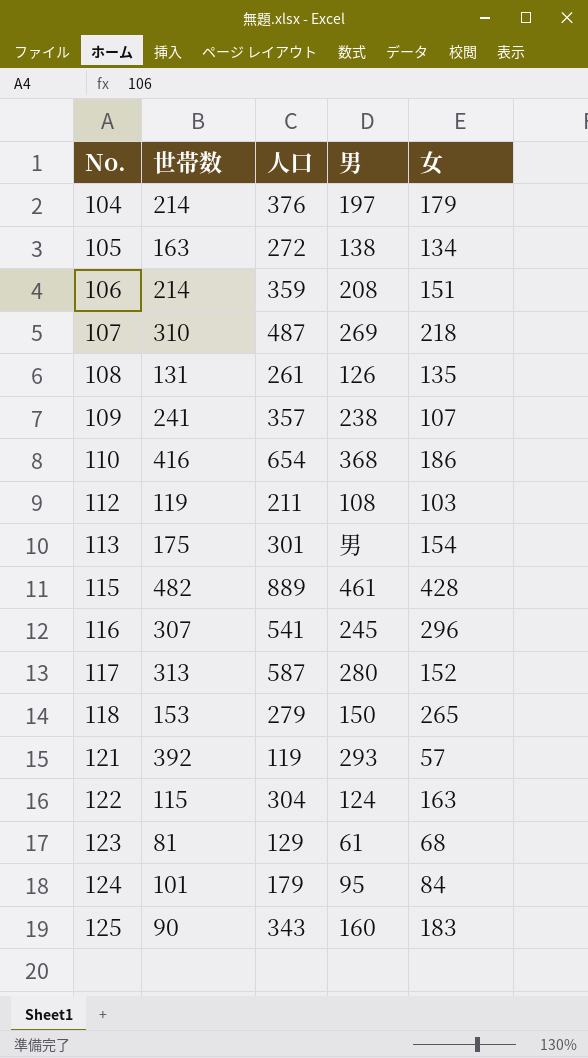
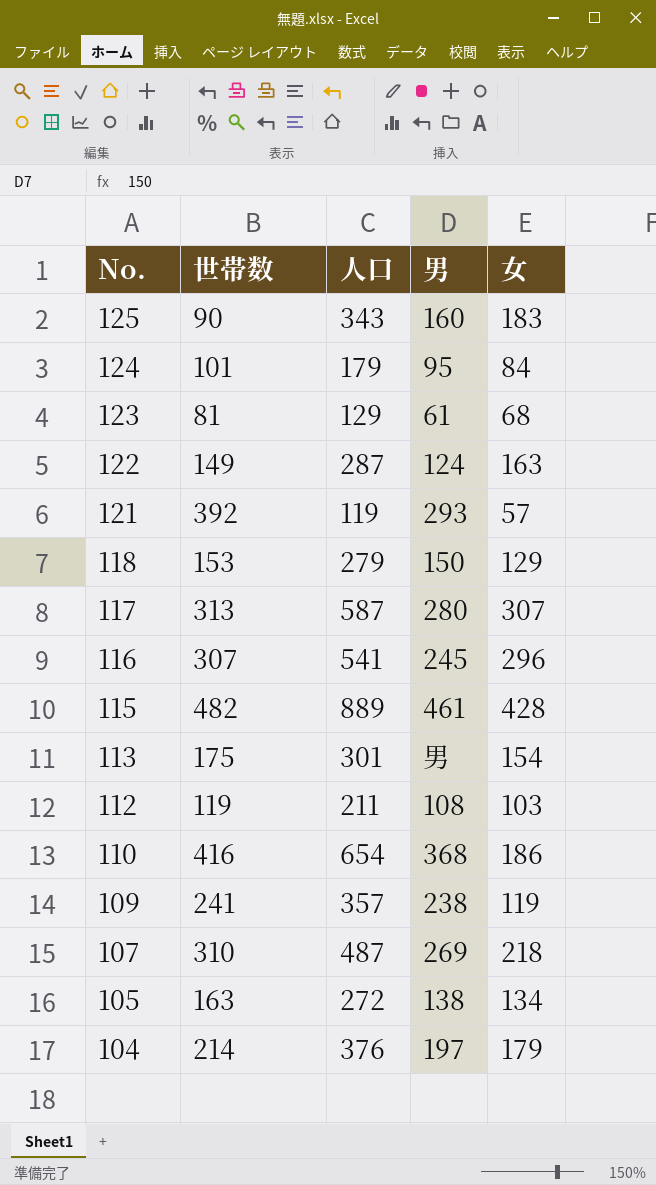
row order: No. ascending -> No. descending
row 106: 214 | 359 | 208 | 151 -> none
row 108: 131 | 261 | 126 | 135 -> none
122 | 世帯数: 115 -> 149
122 | 人口: 304 -> 287
118 | 女: 265 -> 129
117 | 女: 152 -> 307
109 | 女: 107 -> 119

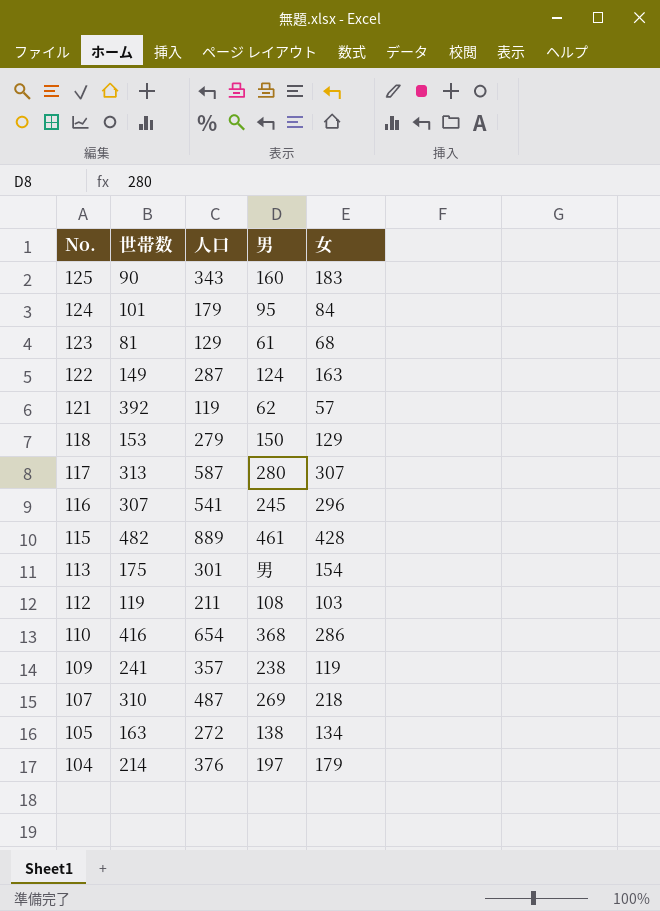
121 | 男: 293 -> 62
110 | 女: 186 -> 286

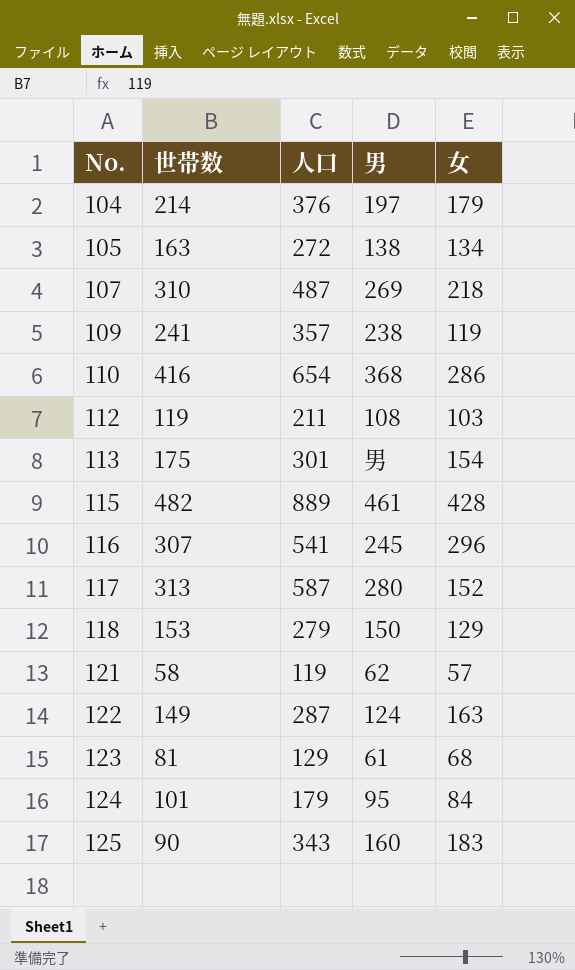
row order: No. descending -> No. ascending
117 | 女: 307 -> 152
121 | 世帯数: 392 -> 58

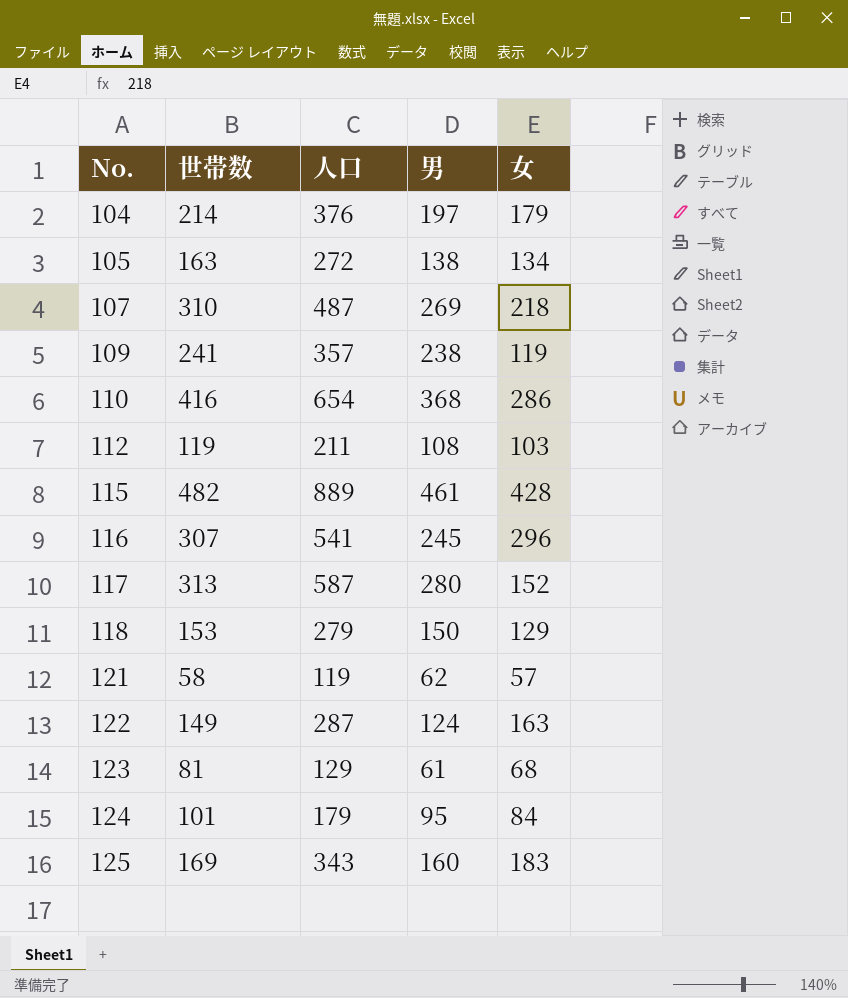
row 113: 175 | 301 | 男 | 154 -> none
125 | 世帯数: 90 -> 169

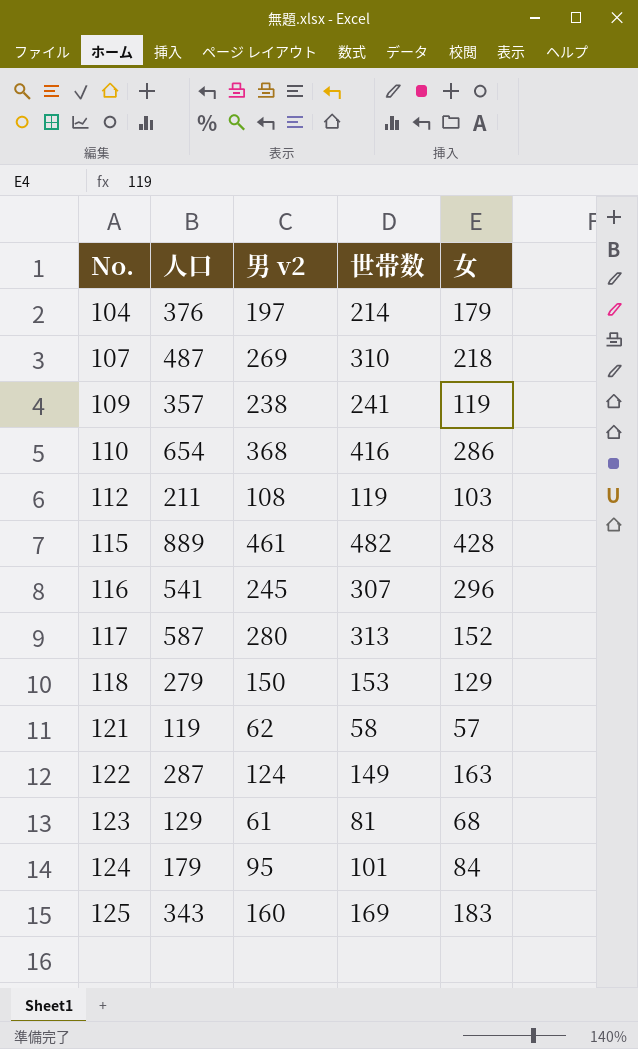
column name: 男 -> 男 v2
column 世帯数 | position: 2 -> 4
row 105: 163 | 272 | 138 | 134 -> none

